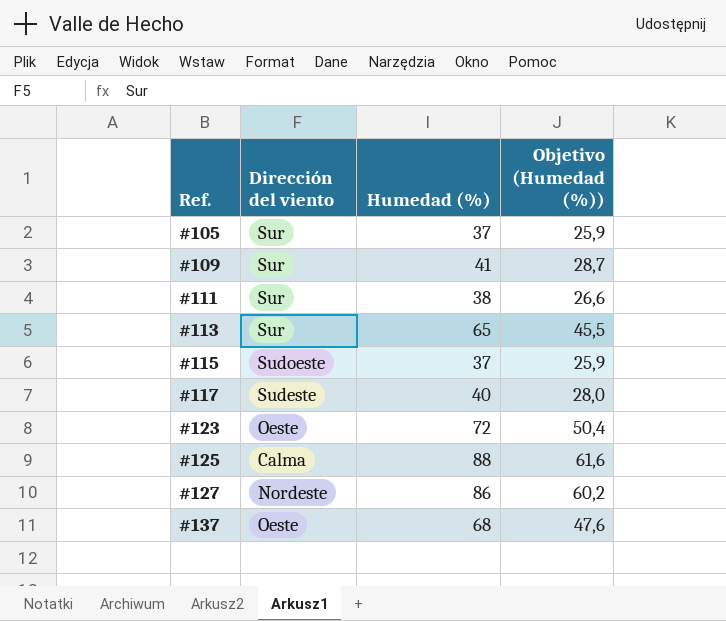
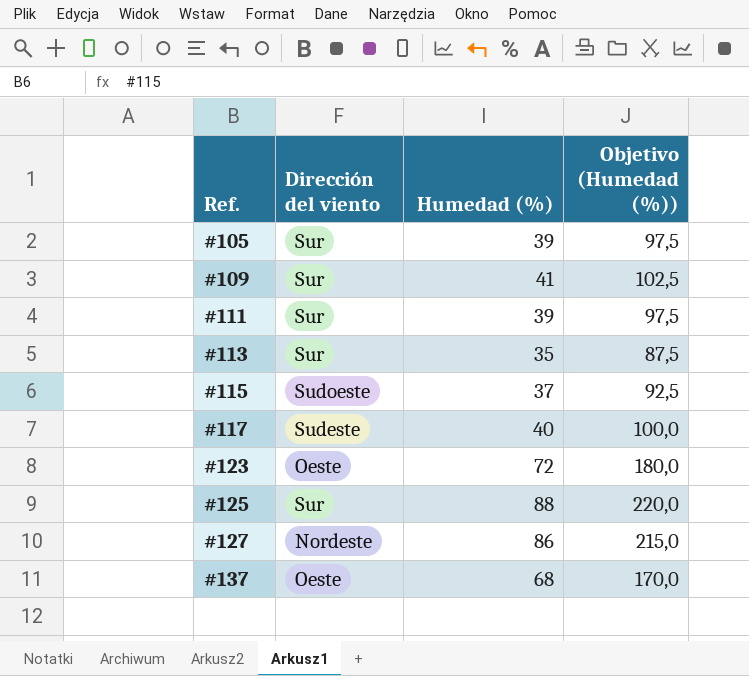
column Objetivo (Humedad (%)) | formula: [Humedad (%)] * 0,7 -> [Humedad (%)] * 2,5
#105 | Humedad (%): 37 -> 39
#111 | Humedad (%): 38 -> 39
#113 | Humedad (%): 65 -> 35
#125 | Dirección del viento: Calma -> Sur

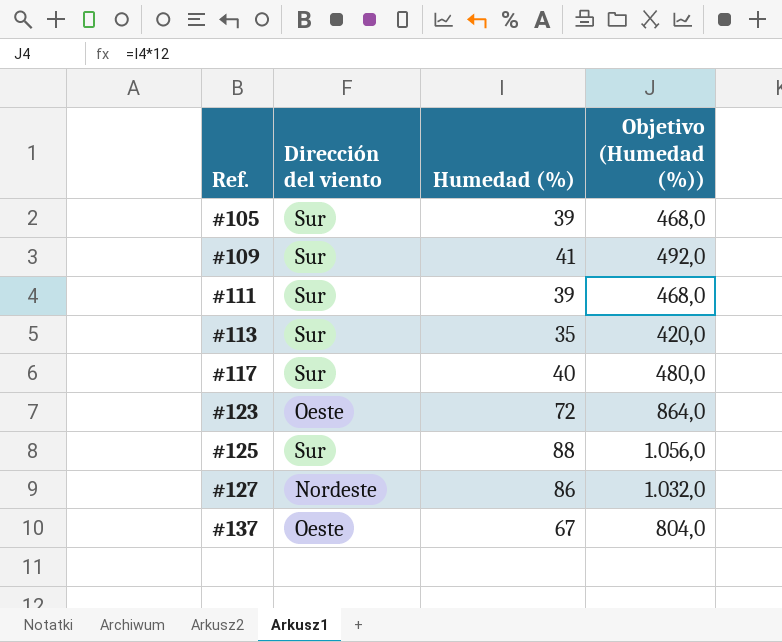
column Objetivo (Humedad (%)) | formula: [Humedad (%)] * 2,5 -> [Humedad (%)] * 12
row #115: Sudoeste | 37 | 92,5 -> none
#117 | Dirección del viento: Sudeste -> Sur
#137 | Humedad (%): 68 -> 67

